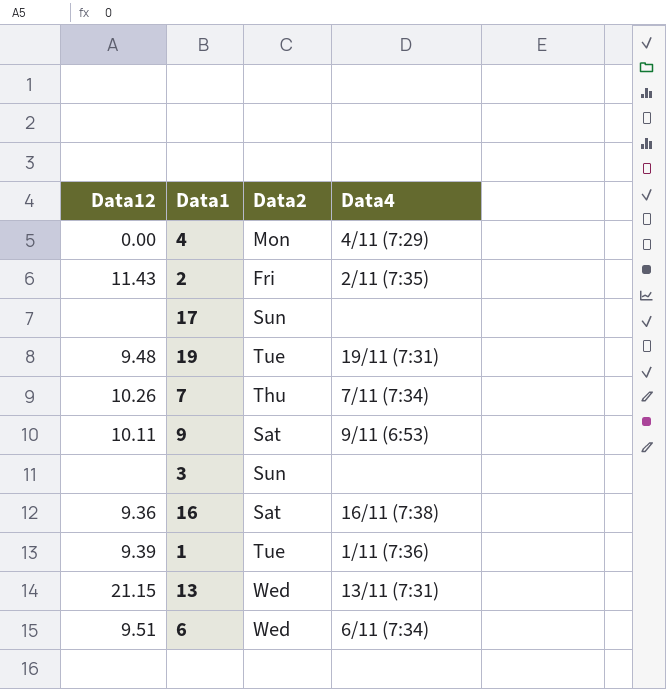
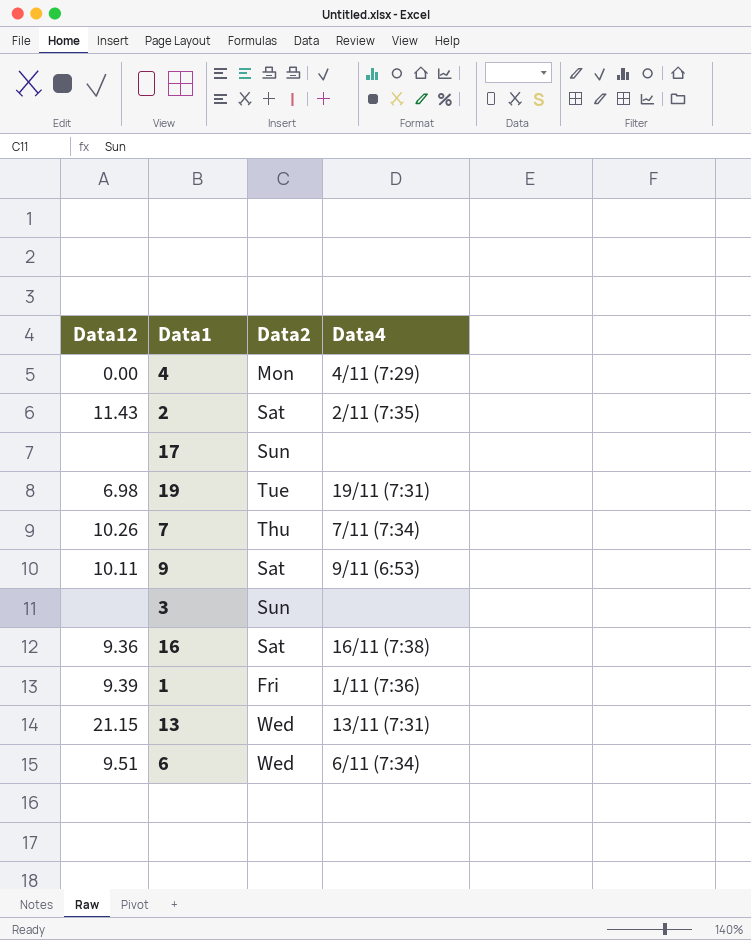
2 | Data2: Fri -> Sat
19 | Data12: 9.48 -> 6.98
1 | Data2: Tue -> Fri

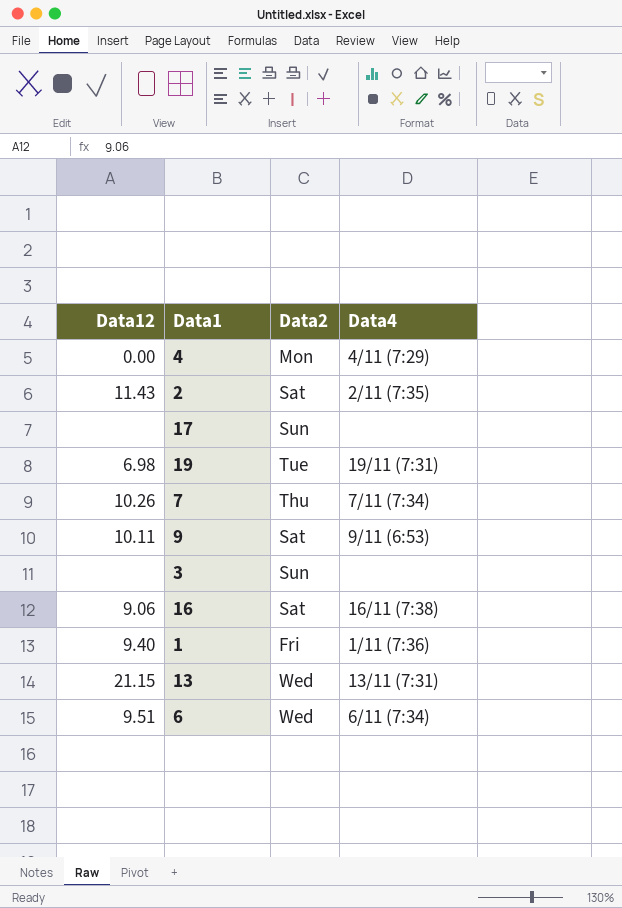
16 | Data12: 9.36 -> 9.06
1 | Data12: 9.39 -> 9.40

